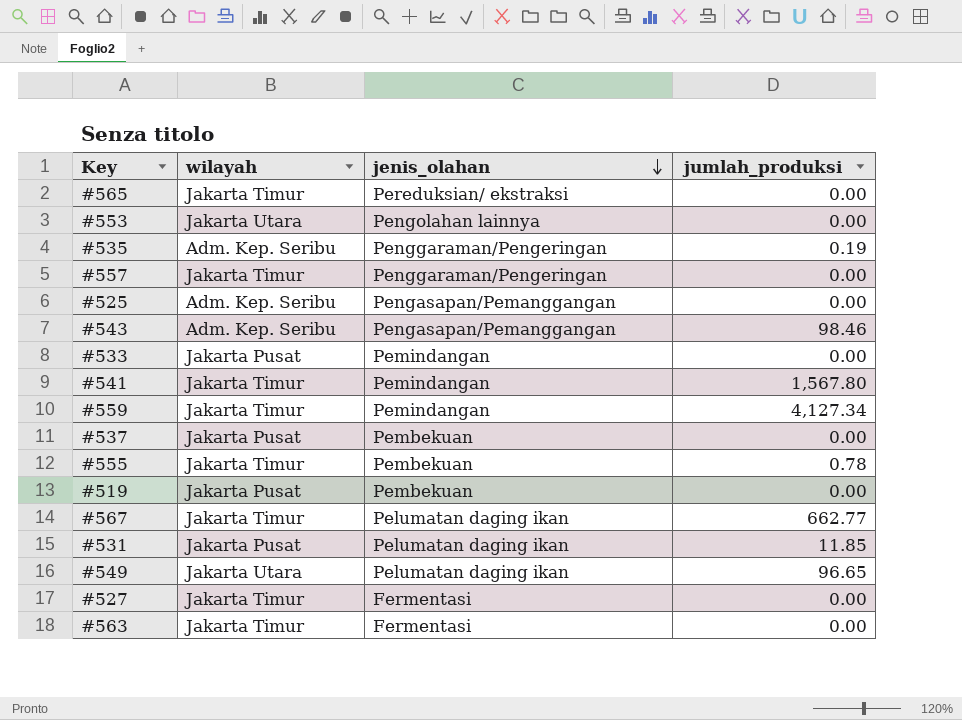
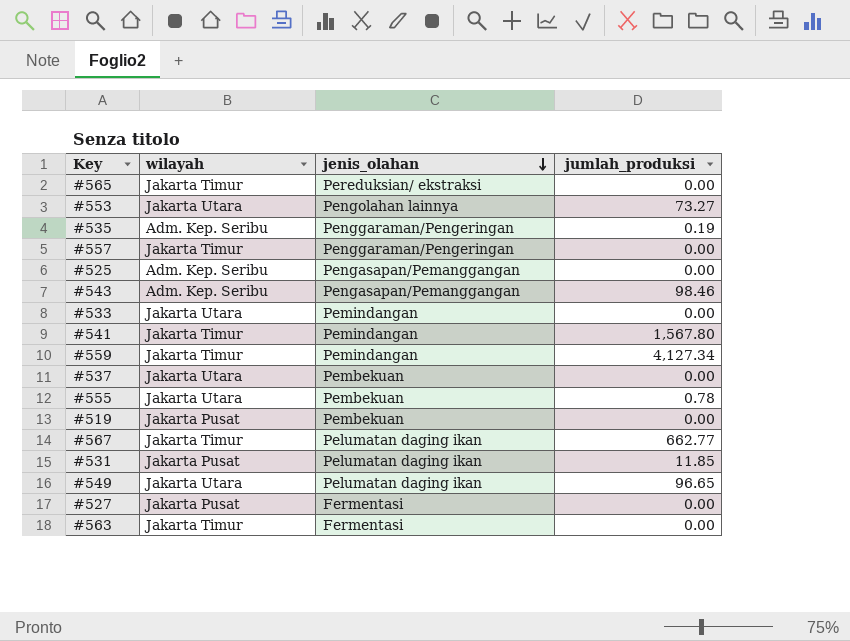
#553 | jumlah_produksi: 0.00 -> 73.27
#533 | wilayah: Jakarta Pusat -> Jakarta Utara
#537 | wilayah: Jakarta Pusat -> Jakarta Utara
#555 | wilayah: Jakarta Timur -> Jakarta Utara
#527 | wilayah: Jakarta Timur -> Jakarta Pusat

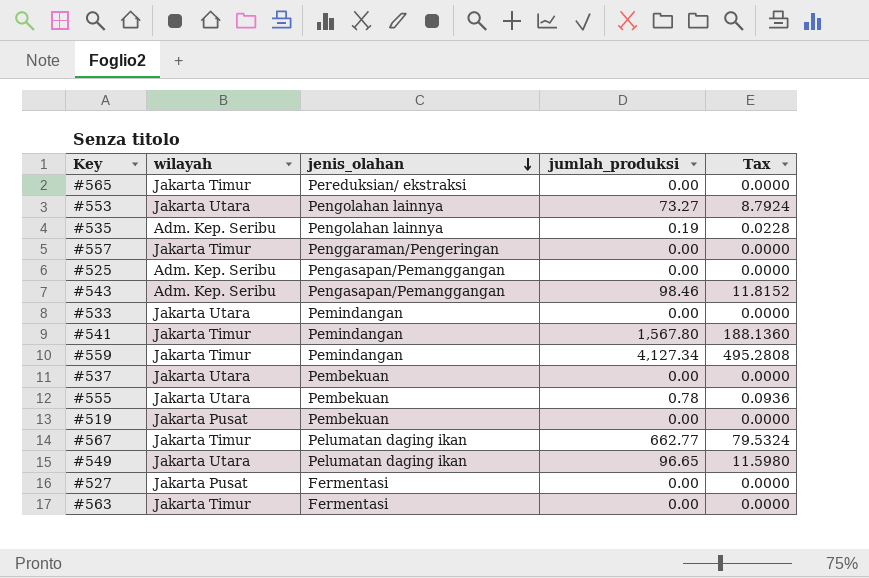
column Tax | formula: none -> [jumlah_produksi] * 0.12
row #531: Jakarta Pusat | Pelumatan daging ikan | 11.85 -> none
#535 | jenis_olahan: Penggaraman/Pengeringan -> Pengolahan lainnya

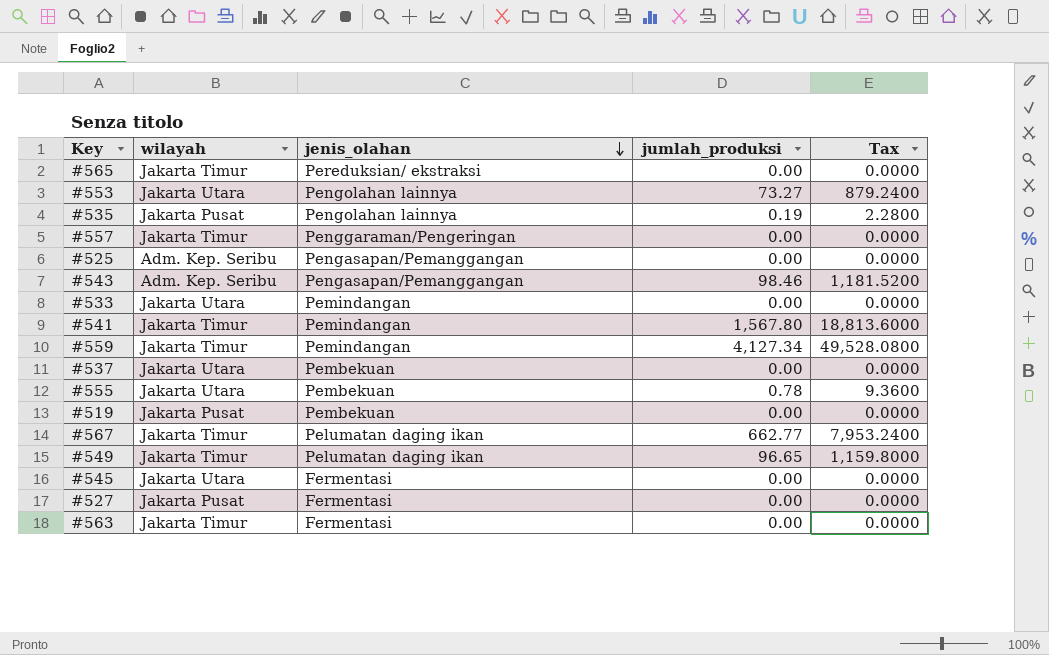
column Tax | formula: [jumlah_produksi] * 0.12 -> [jumlah_produksi] * 12
#535 | wilayah: Adm. Kep. Seribu -> Jakarta Pusat
#549 | wilayah: Jakarta Utara -> Jakarta Timur
row #545: none -> Jakarta Utara | Fermentasi | 0.00 | 0.0000

